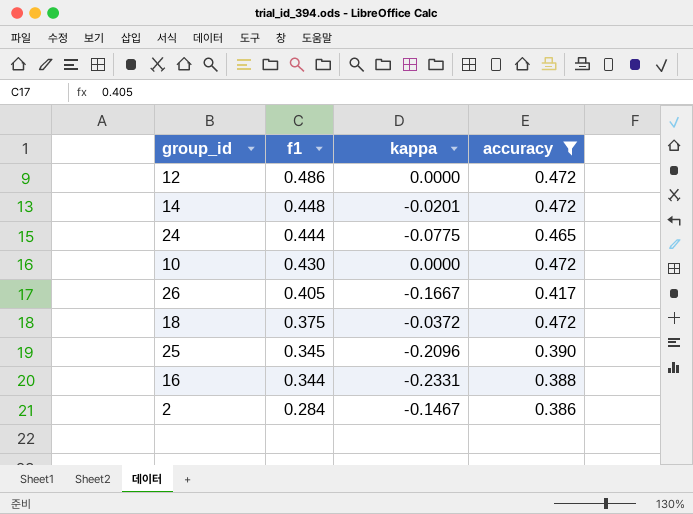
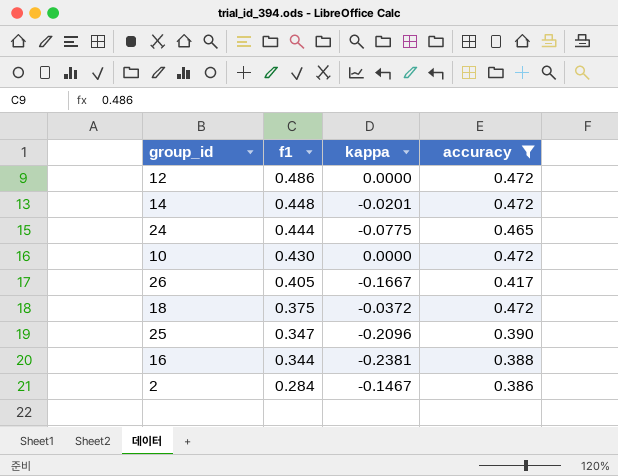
25 | f1: 0.345 -> 0.347
16 | kappa: -0.2331 -> -0.2381

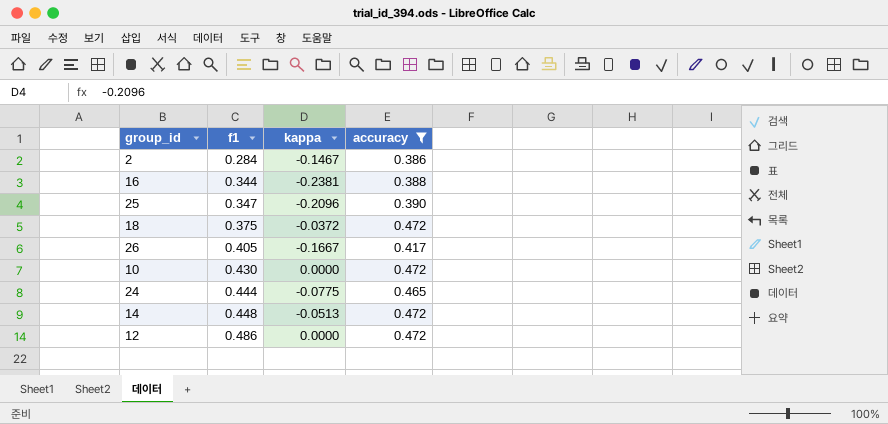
row order: f1 descending -> f1 ascending
14 | kappa: -0.0201 -> -0.0513

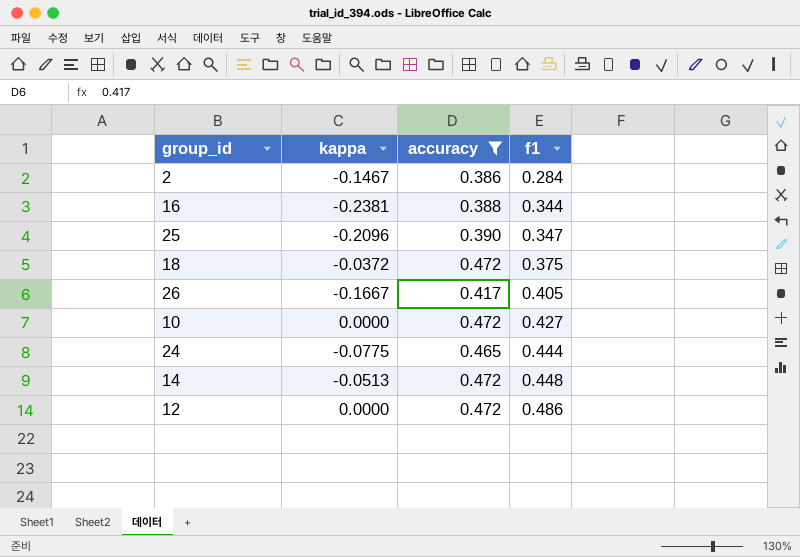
column f1 | position: 2 -> 4
10 | f1: 0.430 -> 0.427

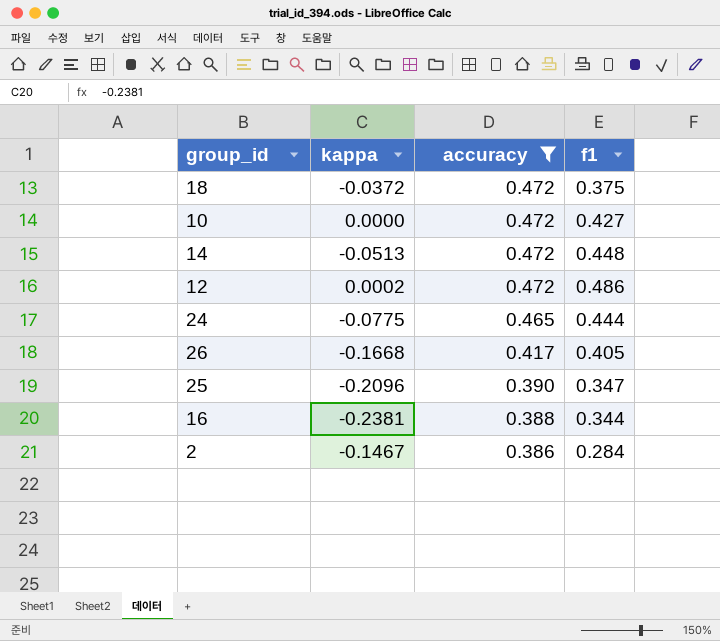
row order: f1 ascending -> accuracy descending
12 | kappa: 0.0000 -> 0.0002
26 | kappa: -0.1667 -> -0.1668

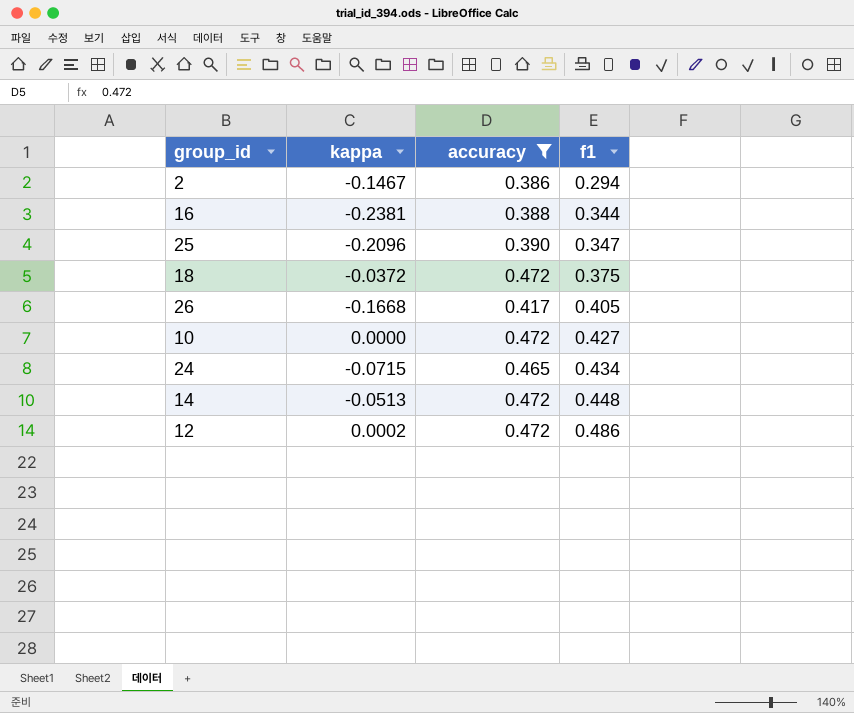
row order: accuracy descending -> f1 ascending
2 | f1: 0.284 -> 0.294
24 | kappa: -0.0775 -> -0.0715
24 | f1: 0.444 -> 0.434

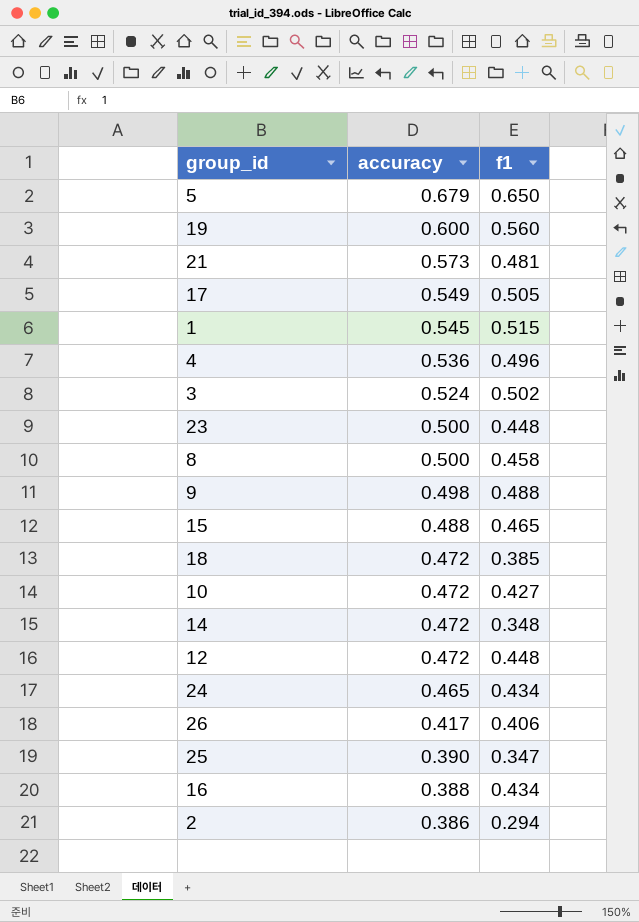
filter: accuracy <= 0.472 -> none
row order: f1 ascending -> accuracy descending
column kappa | position: 2 -> none
18 | f1: 0.375 -> 0.385
14 | f1: 0.448 -> 0.348
12 | f1: 0.486 -> 0.448
26 | f1: 0.405 -> 0.406
16 | f1: 0.344 -> 0.434

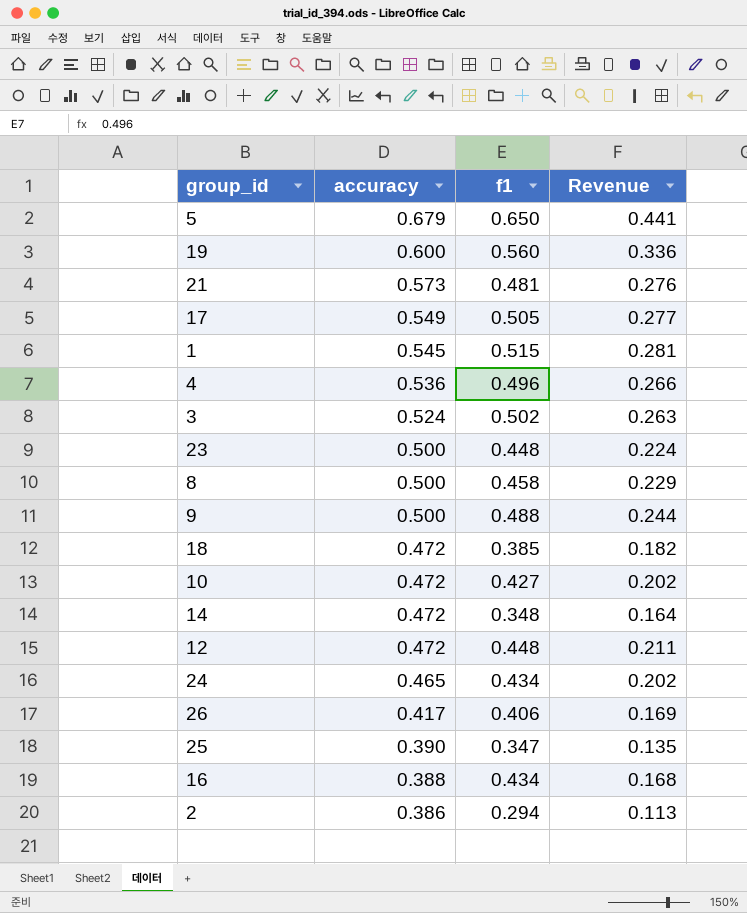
column Revenue | formula: none -> [accuracy] * [f1]
row 15: 0.488 | 0.465 -> none
9 | accuracy: 0.498 -> 0.500

